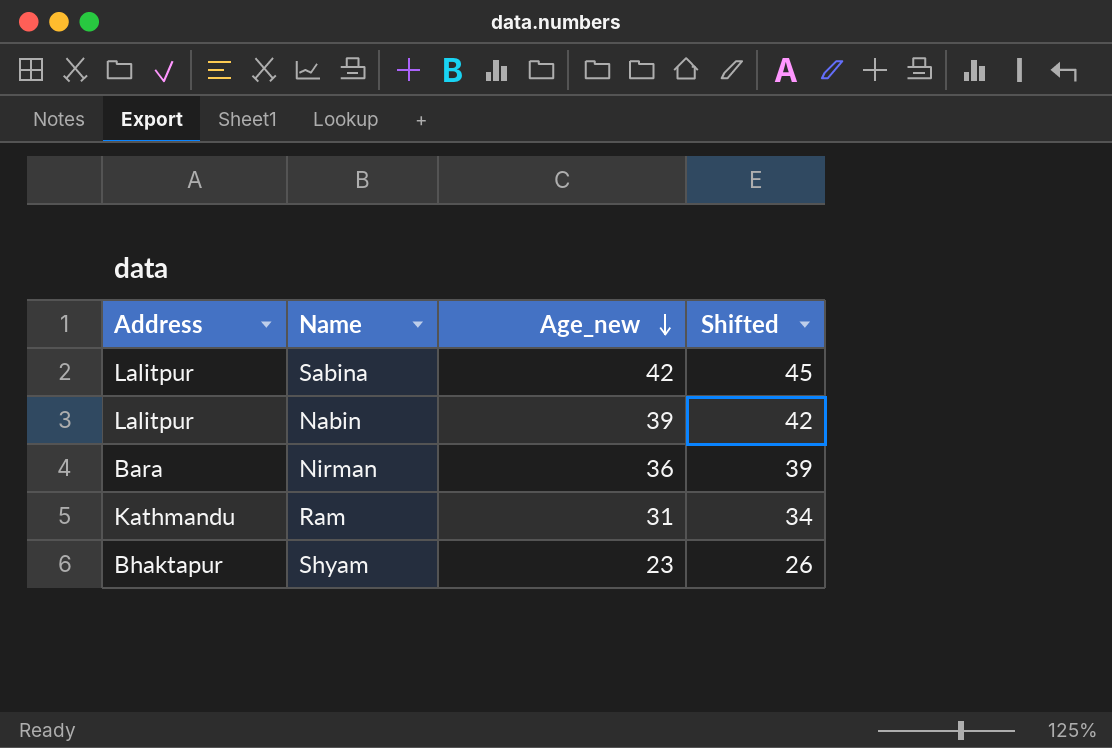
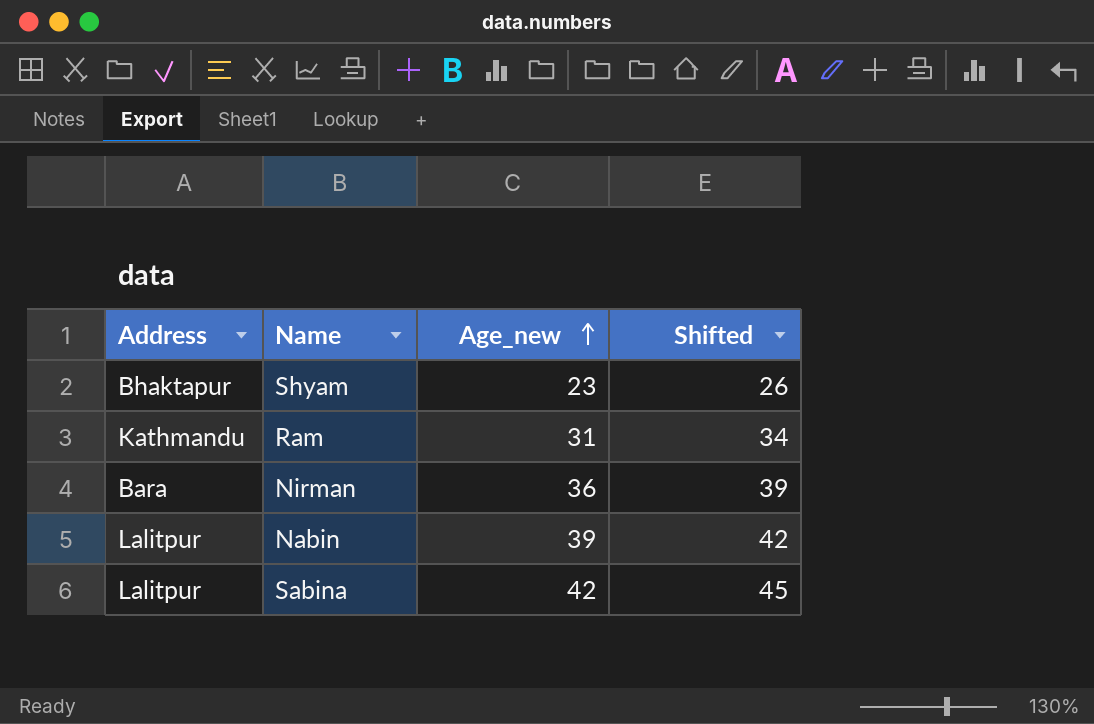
row order: Age_new descending -> Age_new ascending

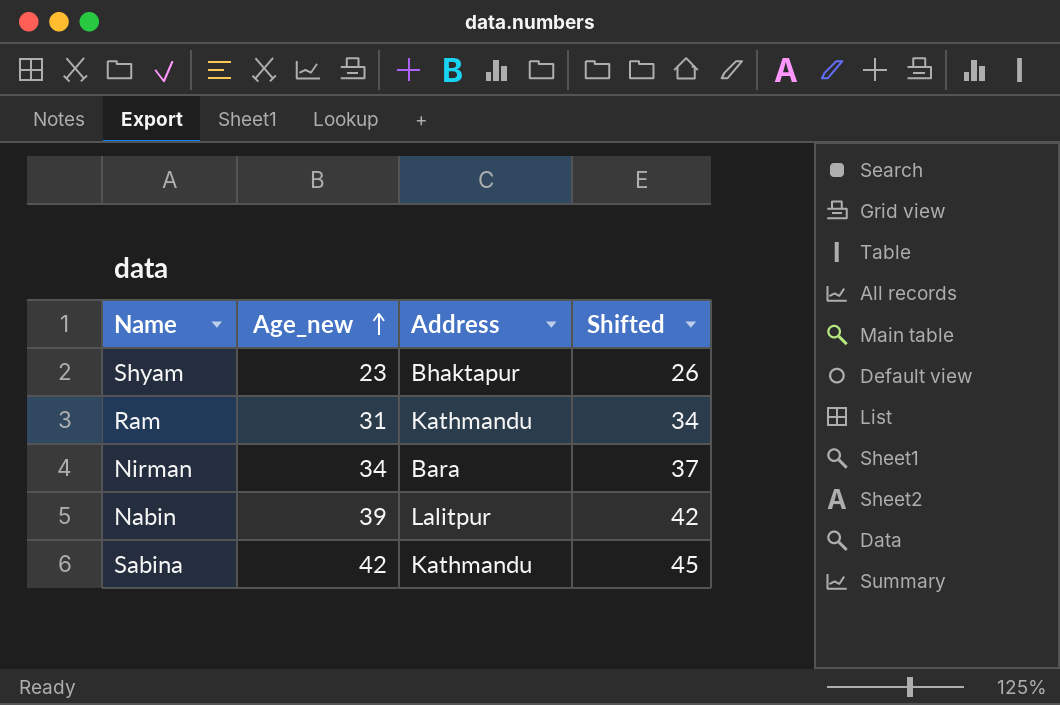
column Address | position: 1 -> 3
Nirman | Age_new: 36 -> 34
Nirman | Shifted: 39 -> 37
Sabina | Address: Lalitpur -> Kathmandu

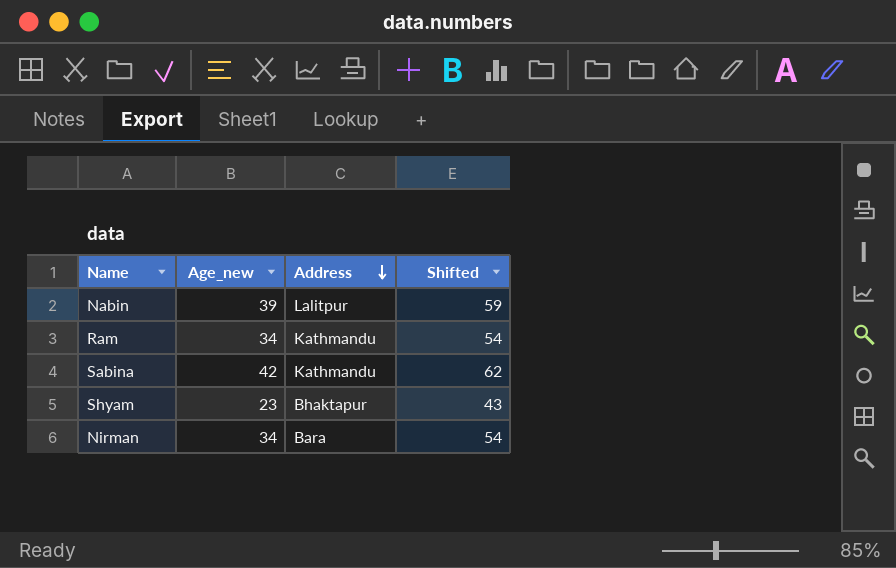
row order: Age_new ascending -> Address descending
column Shifted | formula: [Age_new] + 3 -> [Age_new] + 20
Ram | Age_new: 31 -> 34

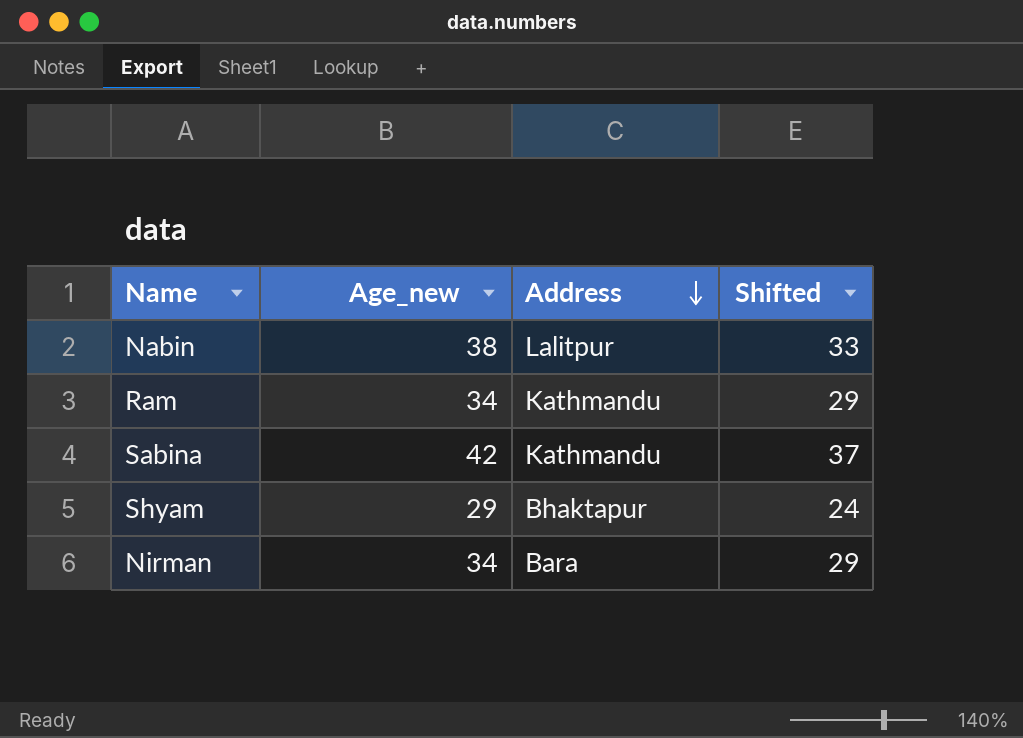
column Shifted | formula: [Age_new] + 20 -> [Age_new] - 5
Nabin | Age_new: 39 -> 38
Shyam | Age_new: 23 -> 29

